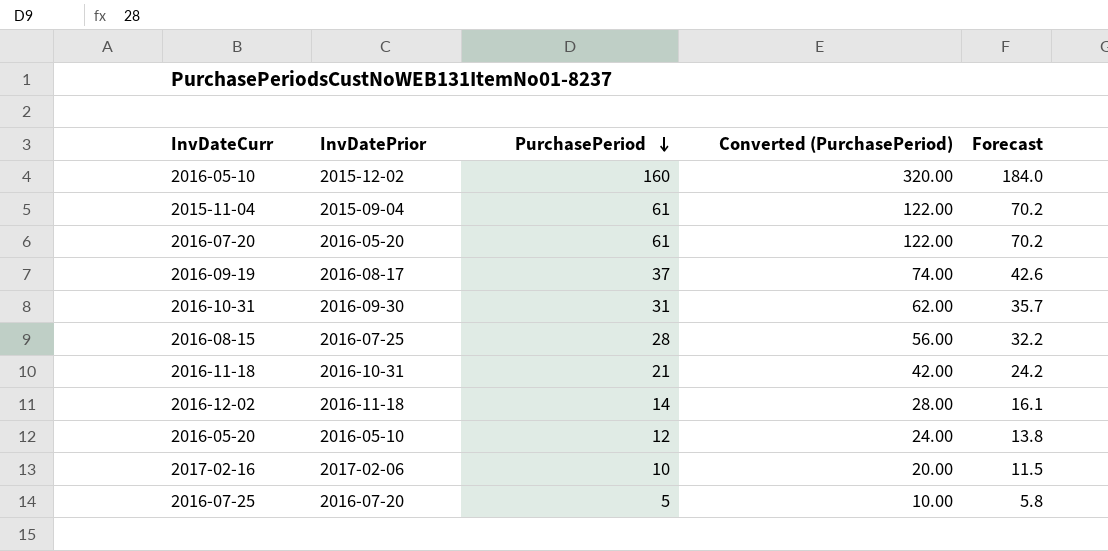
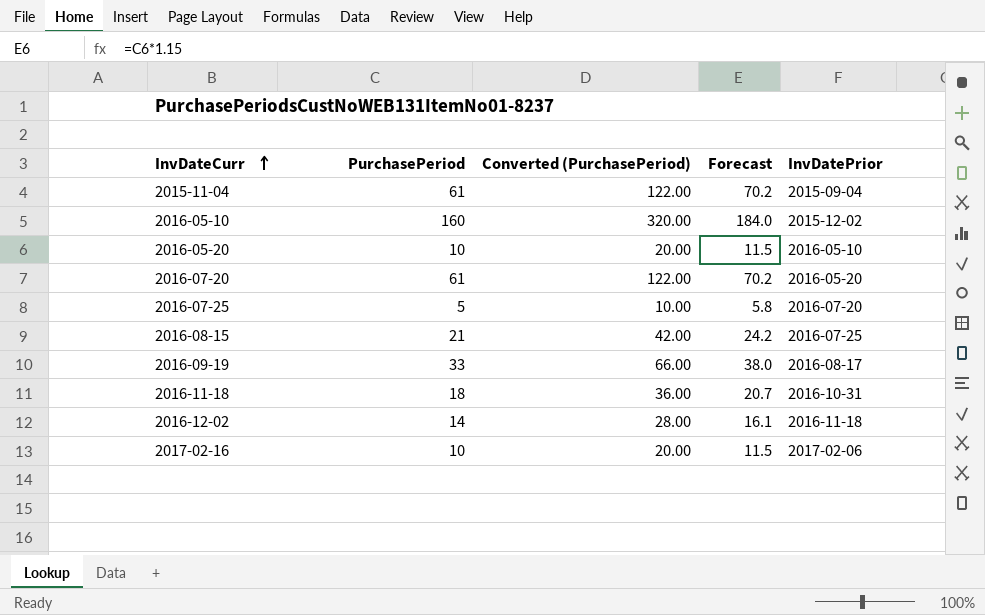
row order: PurchasePeriod descending -> InvDateCurr ascending
column InvDatePrior | position: 2 -> 5
row 2016-10-31: 2016-09-30 | 31 | 62.00 | 35.7 -> none
2016-05-20 | PurchasePeriod: 12 -> 10
2016-05-20 | Converted (PurchasePeriod): 24.00 -> 20.00
2016-05-20 | Forecast: 13.8 -> 11.5
2016-08-15 | PurchasePeriod: 28 -> 21
2016-08-15 | Converted (PurchasePeriod): 56.00 -> 42.00
2016-08-15 | Forecast: 32.2 -> 24.2
2016-09-19 | PurchasePeriod: 37 -> 33
2016-09-19 | Converted (PurchasePeriod): 74.00 -> 66.00
2016-09-19 | Forecast: 42.6 -> 38.0
2016-11-18 | PurchasePeriod: 21 -> 18
2016-11-18 | Converted (PurchasePeriod): 42.00 -> 36.00
2016-11-18 | Forecast: 24.2 -> 20.7

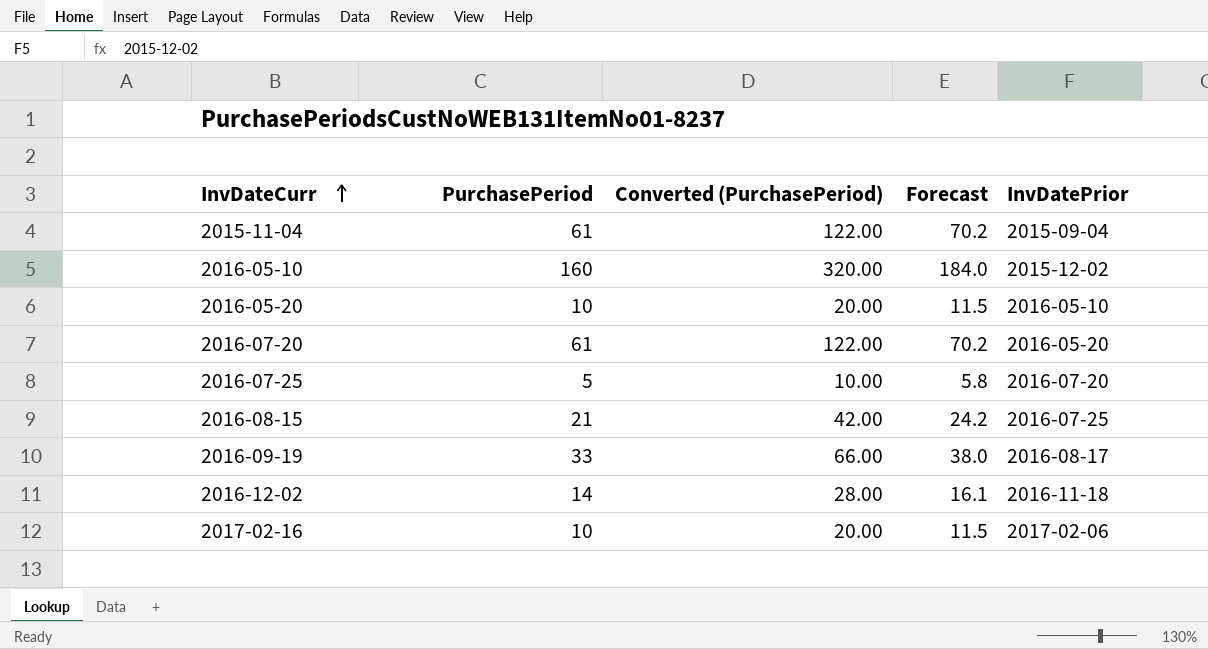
row 2016-11-18: 18 | 36.00 | 20.7 | 2016-10-31 -> none

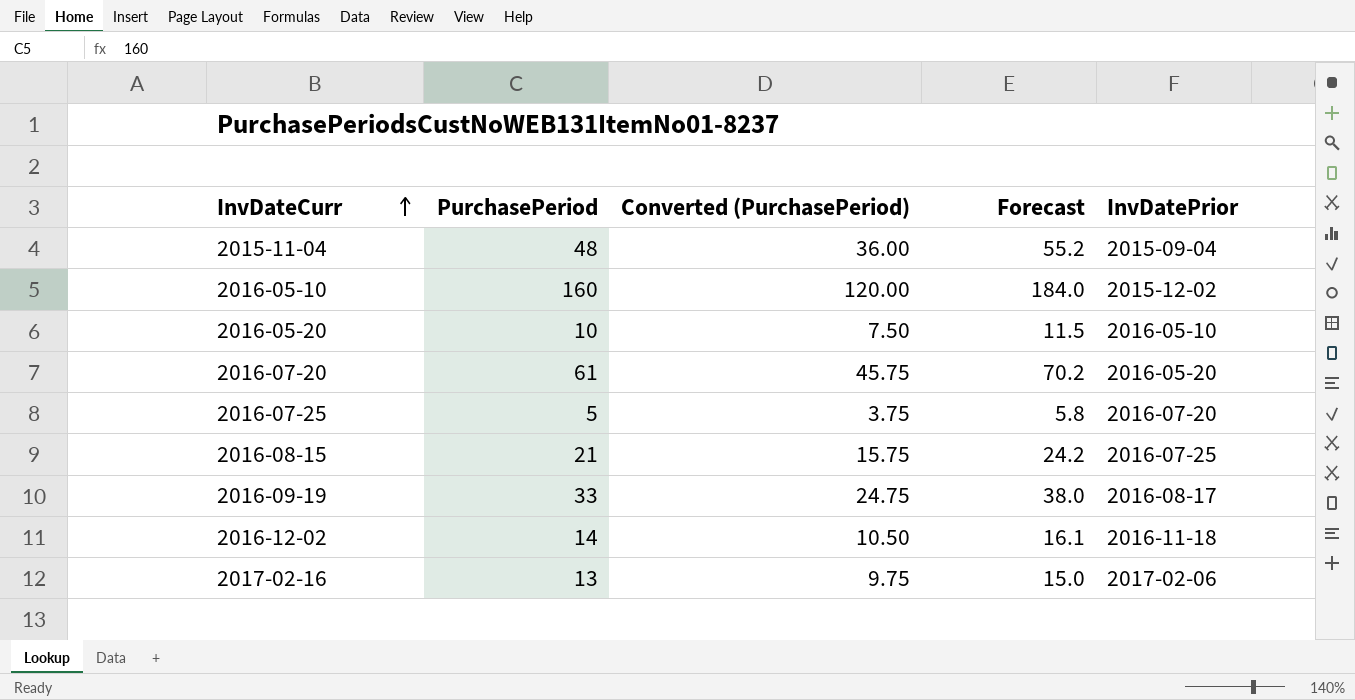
column Converted (PurchasePeriod) | formula: [PurchasePeriod] * 2 -> [PurchasePeriod] * 0.75
2015-11-04 | PurchasePeriod: 61 -> 48
2015-11-04 | Forecast: 70.2 -> 55.2
2017-02-16 | PurchasePeriod: 10 -> 13
2017-02-16 | Forecast: 11.5 -> 15.0

